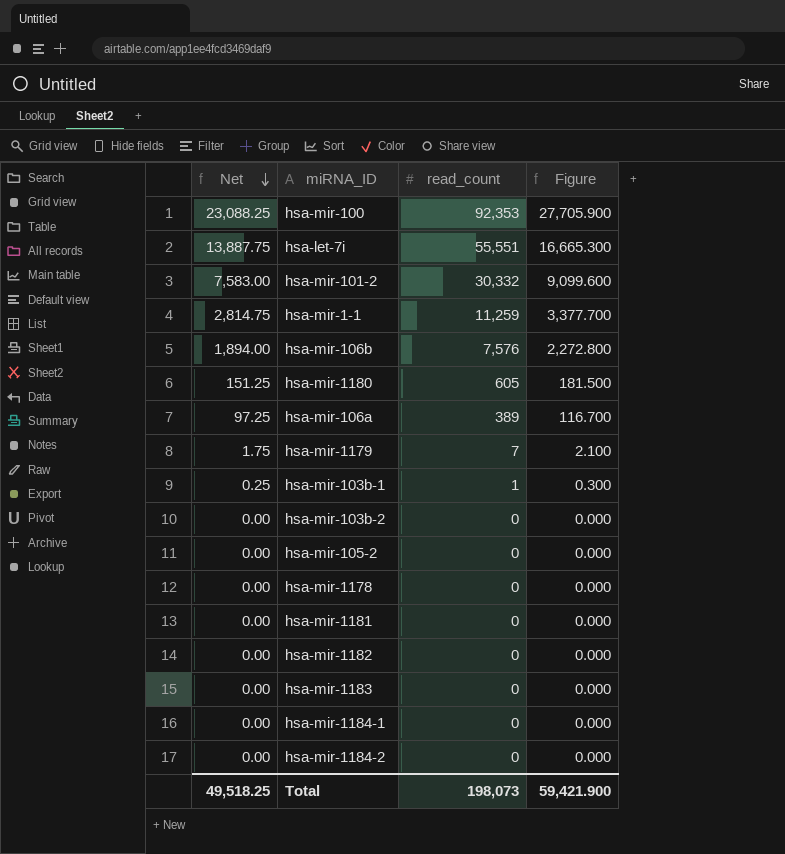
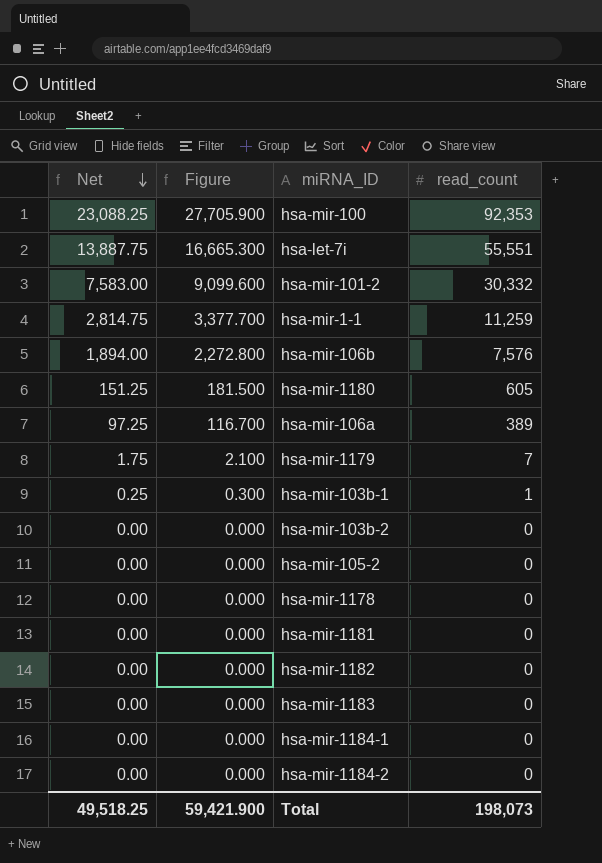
column Figure | position: 4 -> 2

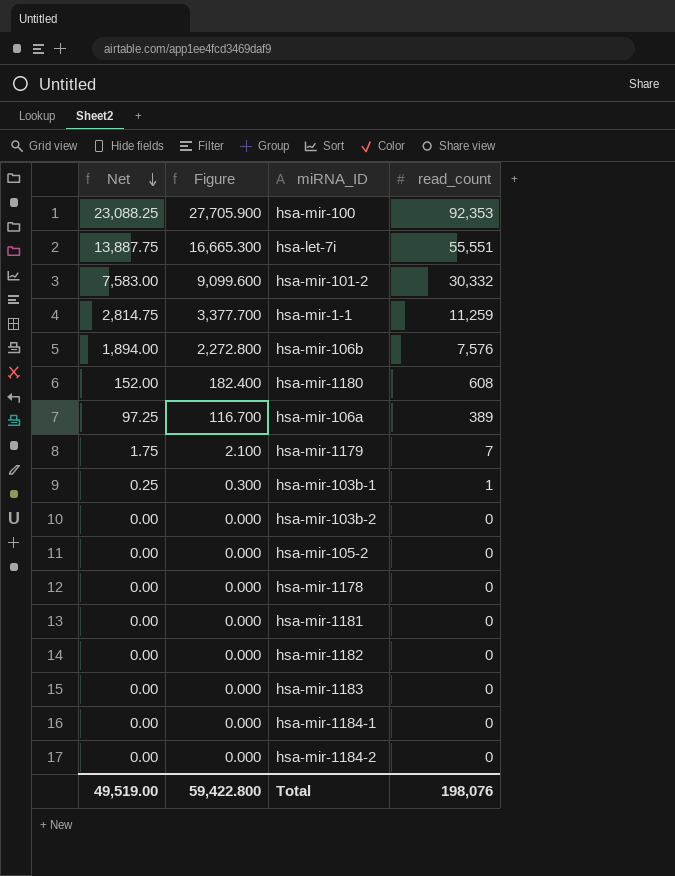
hsa-mir-1180 | Net: 151.25 -> 152.00
hsa-mir-1180 | Figure: 181.500 -> 182.400
hsa-mir-1180 | read_count: 605 -> 608
Total | Net: 49,518.25 -> 49,519.00
Total | Figure: 59,421.900 -> 59,422.800
Total | read_count: 198,073 -> 198,076

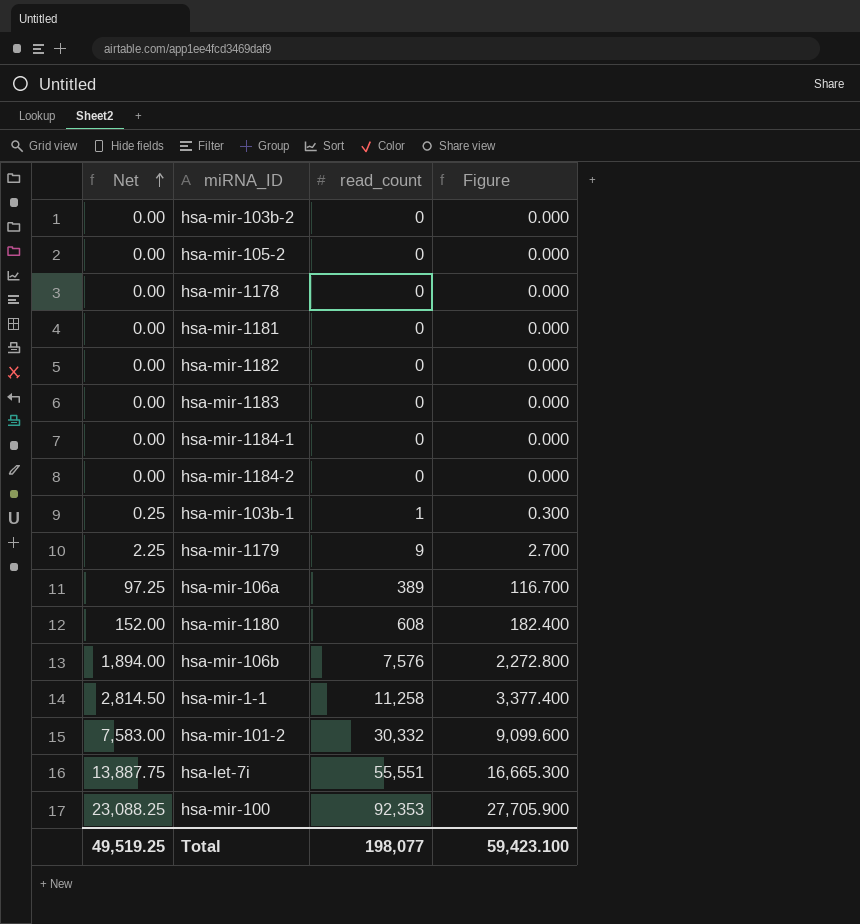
row order: Net descending -> Net ascending
column Figure | position: 2 -> 4
hsa-mir-1179 | Net: 1.75 -> 2.25
hsa-mir-1179 | read_count: 7 -> 9
hsa-mir-1179 | Figure: 2.100 -> 2.700
hsa-mir-1-1 | Net: 2,814.75 -> 2,814.50
hsa-mir-1-1 | read_count: 11,259 -> 11,258
hsa-mir-1-1 | Figure: 3,377.700 -> 3,377.400
Total | Net: 49,519.00 -> 49,519.25
Total | read_count: 198,076 -> 198,077
Total | Figure: 59,422.800 -> 59,423.100

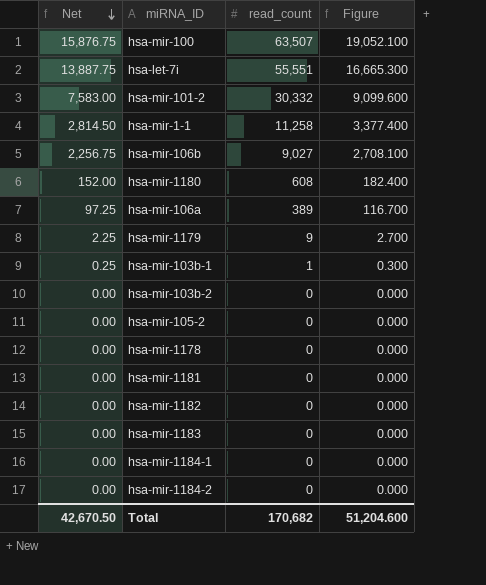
row order: Net ascending -> Net descending
hsa-mir-100 | Net: 23,088.25 -> 15,876.75
hsa-mir-100 | read_count: 92,353 -> 63,507
hsa-mir-100 | Figure: 27,705.900 -> 19,052.100
hsa-mir-106b | Net: 1,894.00 -> 2,256.75
hsa-mir-106b | read_count: 7,576 -> 9,027
hsa-mir-106b | Figure: 2,272.800 -> 2,708.100
Total | Net: 49,519.25 -> 42,670.50
Total | read_count: 198,077 -> 170,682
Total | Figure: 59,423.100 -> 51,204.600

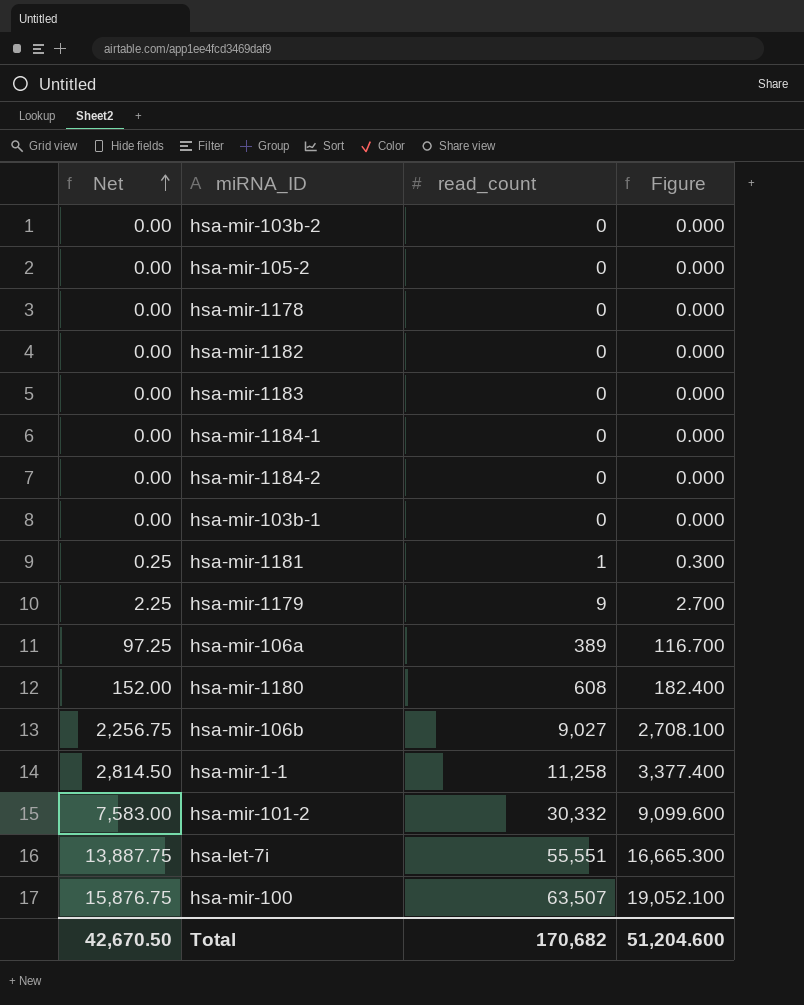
row order: Net descending -> Net ascending
hsa-mir-103b-1 | Net: 0.25 -> 0.00
hsa-mir-103b-1 | read_count: 1 -> 0
hsa-mir-103b-1 | Figure: 0.300 -> 0.000
hsa-mir-1181 | Net: 0.00 -> 0.25
hsa-mir-1181 | read_count: 0 -> 1
hsa-mir-1181 | Figure: 0.000 -> 0.300

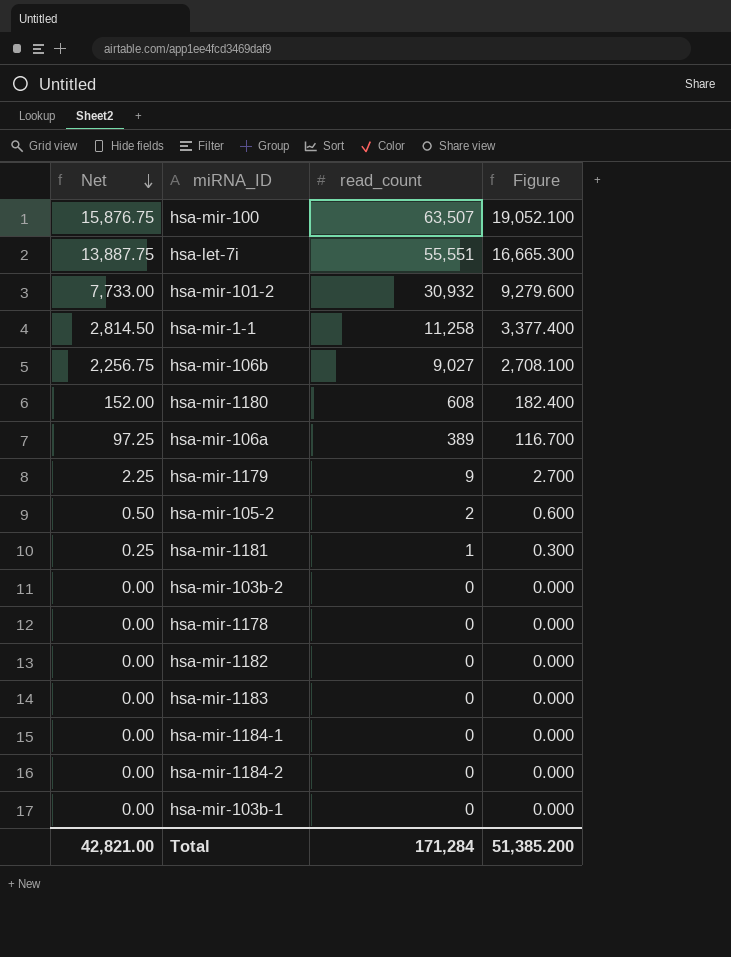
row order: Net ascending -> Net descending
hsa-mir-101-2 | Net: 7,583.00 -> 7,733.00
hsa-mir-101-2 | read_count: 30,332 -> 30,932
hsa-mir-101-2 | Figure: 9,099.600 -> 9,279.600
hsa-mir-105-2 | Net: 0.00 -> 0.50
hsa-mir-105-2 | read_count: 0 -> 2
hsa-mir-105-2 | Figure: 0.000 -> 0.600
Total | Net: 42,670.50 -> 42,821.00
Total | read_count: 170,682 -> 171,284
Total | Figure: 51,204.600 -> 51,385.200

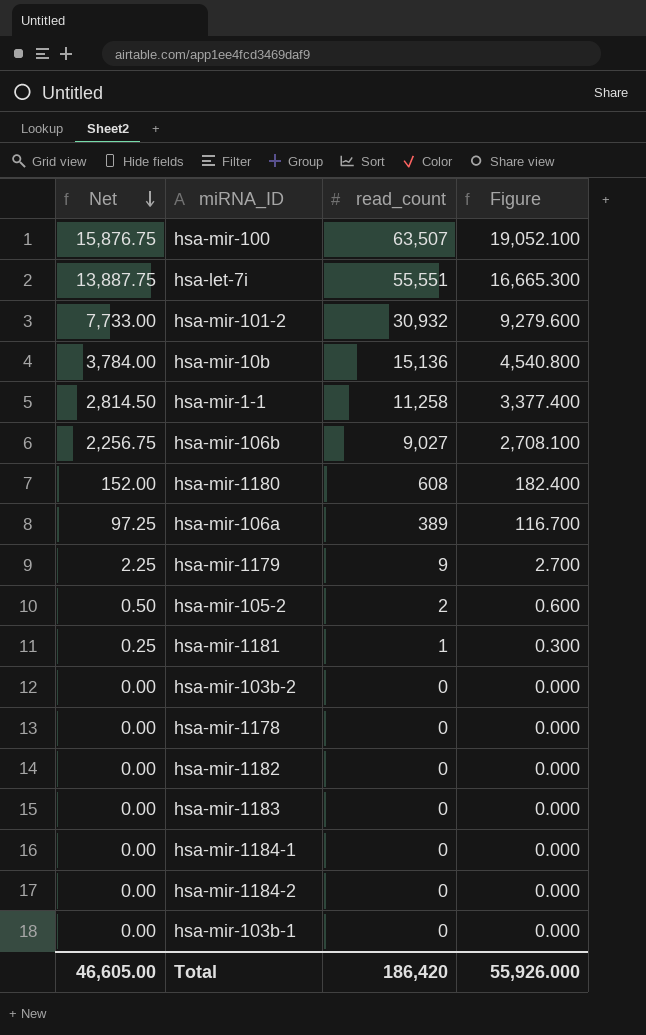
row hsa-mir-10b: none -> 3,784.00 | 15,136 | 4,540.800
Total | Net: 42,821.00 -> 46,605.00
Total | read_count: 171,284 -> 186,420
Total | Figure: 51,385.200 -> 55,926.000

